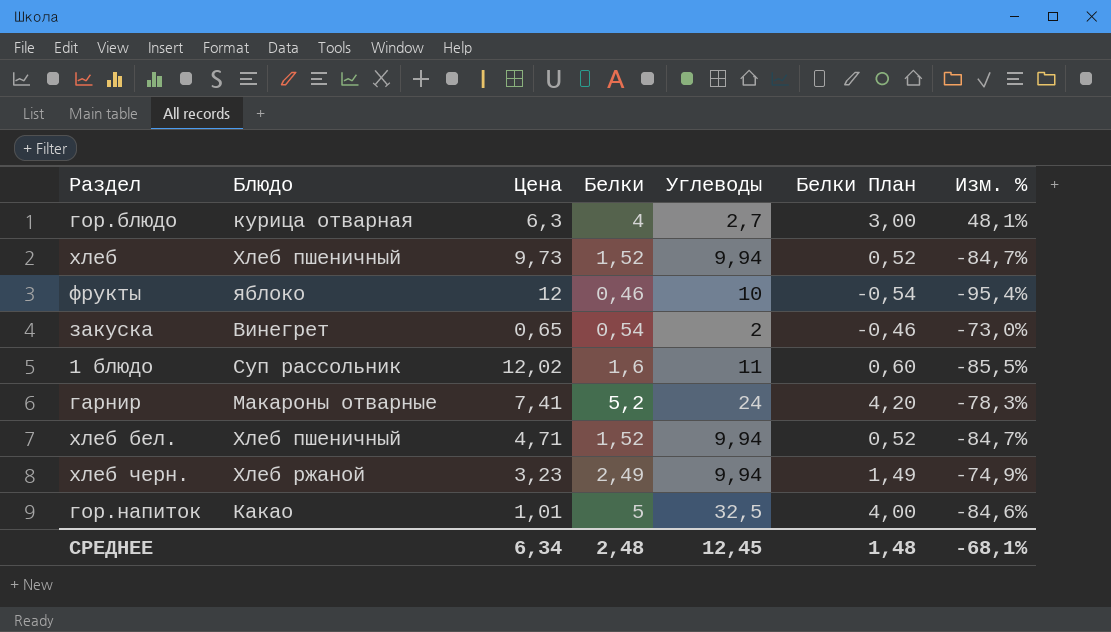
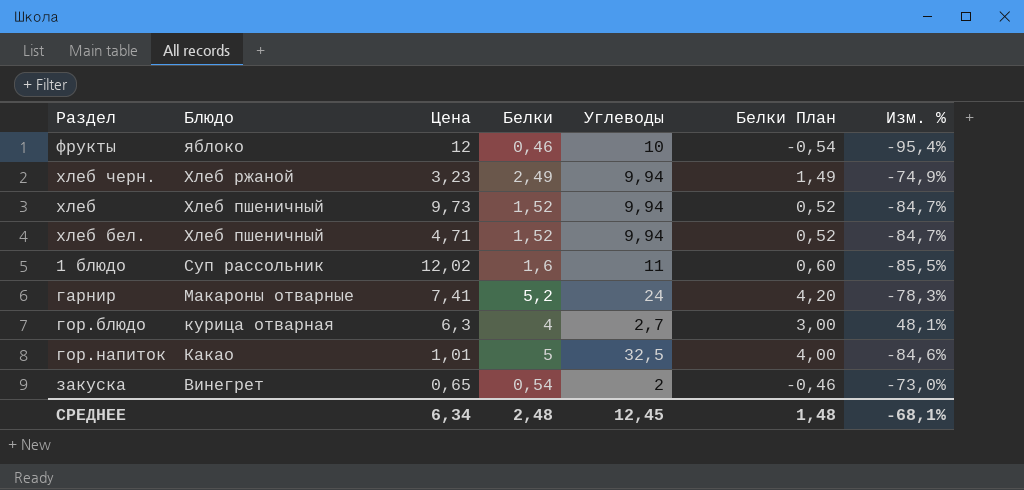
row order: none -> Блюдо descending

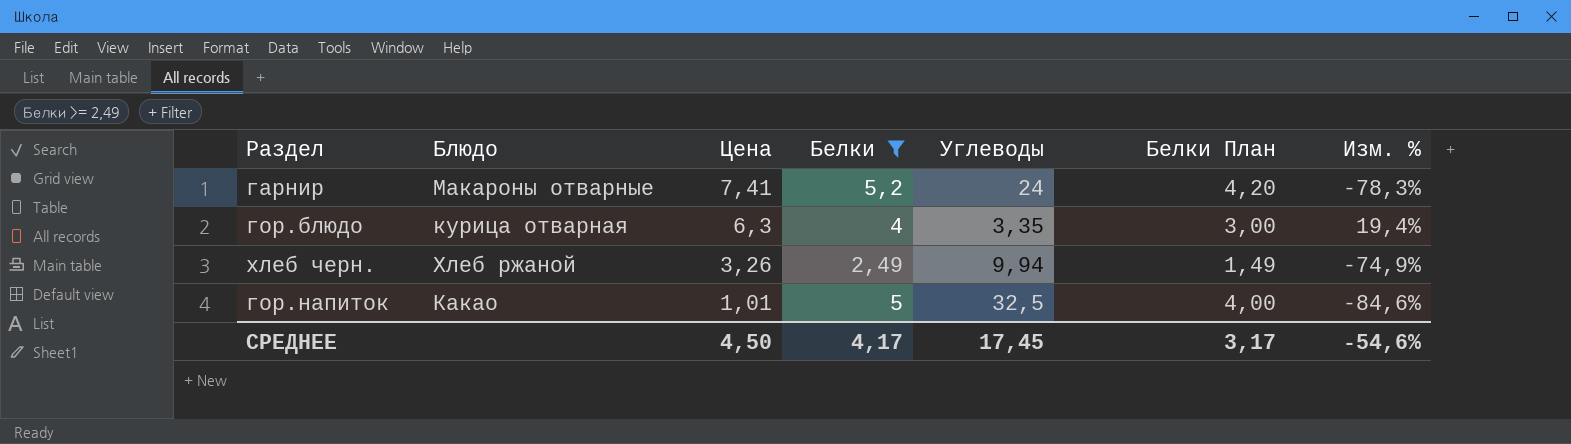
filter: none -> Белки >= 2,49
row order: Блюдо descending -> Цена descending
гор.блюдо | Углеводы: 2,7 -> 3,35
гор.блюдо | Изм. %: 48,1% -> 19,4%
хлеб черн. | Цена: 3,23 -> 3,26
СРЕДНЕЕ | Цена: 6,34 -> 4,50
СРЕДНЕЕ | Белки: 2,48 -> 4,17
СРЕДНЕЕ | Углеводы: 12,45 -> 17,45
СРЕДНЕЕ | Белки План: 1,48 -> 3,17
СРЕДНЕЕ | Изм. %: -68,1% -> -54,6%

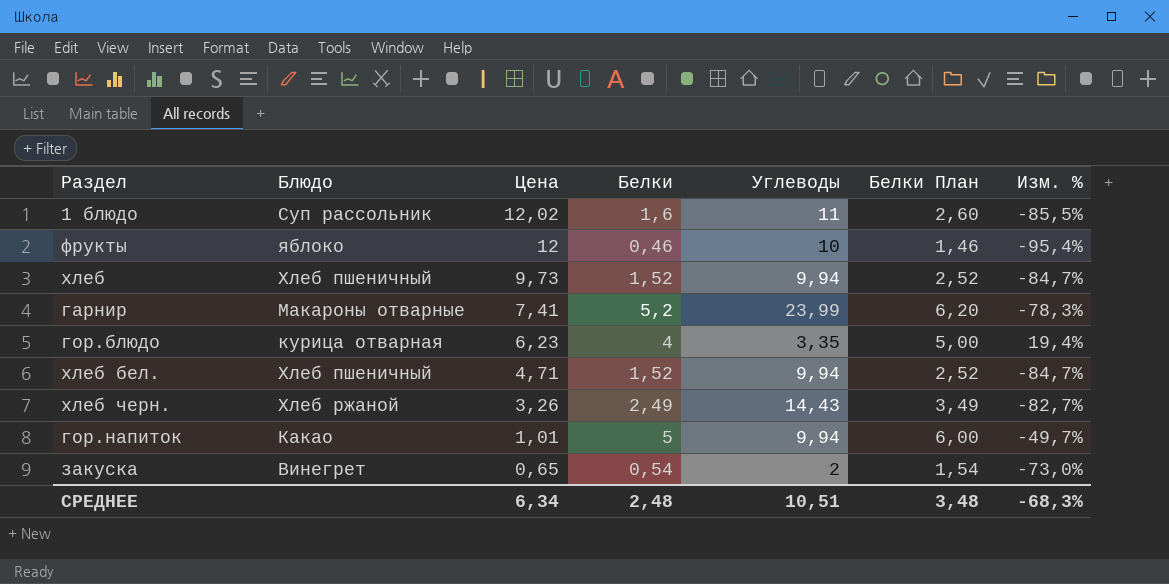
filter: Белки >= 2,49 -> none
column Белки План | formula: [Белки] - 1 -> [Белки] + 1
гарнир | Углеводы: 24 -> 23,99
гор.блюдо | Цена: 6,3 -> 6,23
хлеб черн. | Углеводы: 9,94 -> 14,43
хлеб черн. | Изм. %: -74,9% -> -82,7%
гор.напиток | Углеводы: 32,5 -> 9,94
гор.напиток | Изм. %: -84,6% -> -49,7%
СРЕДНЕЕ | Цена: 4,50 -> 6,34
СРЕДНЕЕ | Белки: 4,17 -> 2,48
СРЕДНЕЕ | Углеводы: 17,45 -> 10,51
СРЕДНЕЕ | Белки План: 3,17 -> 3,48
СРЕДНЕЕ | Изм. %: -54,6% -> -68,3%

